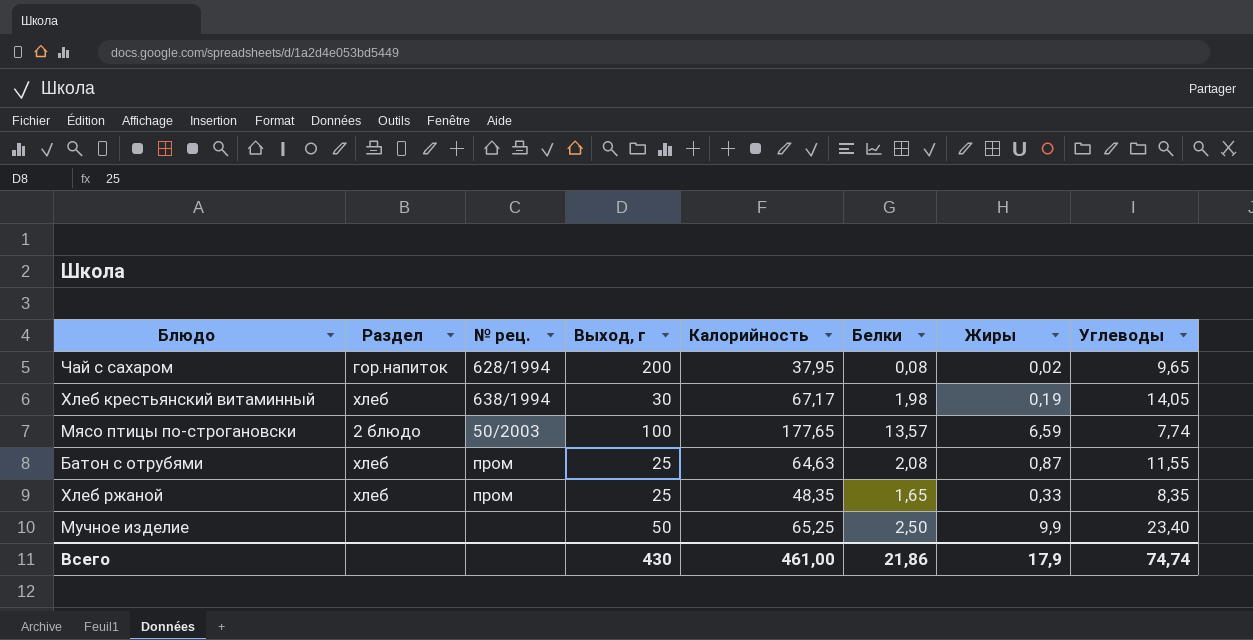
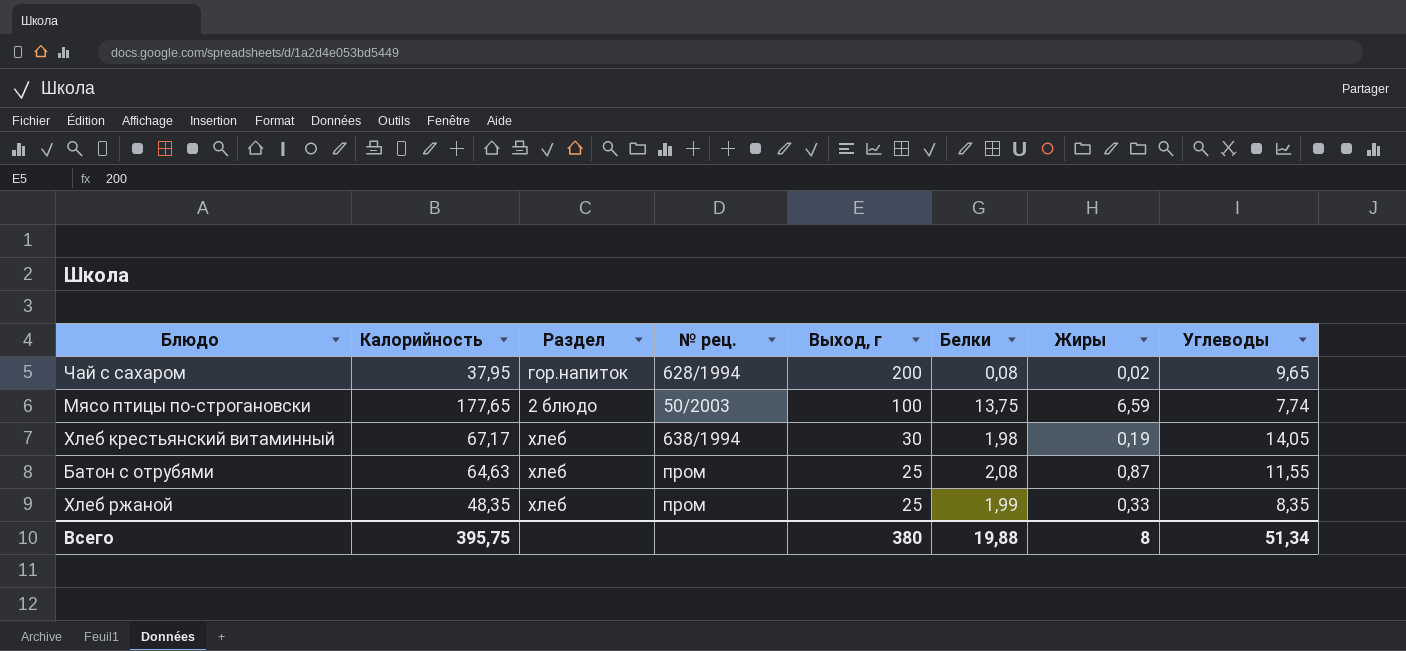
row order: none -> Выход, г descending
column Калорийность | position: 5 -> 2
row Мучное изделие: none | none | 50 | 65,25 | 2,50 | 9,9 | 23,40 -> none
Мясо птицы по-строгановски | Белки: 13,57 -> 13,75
Хлеб ржаной | Белки: 1,65 -> 1,99
Всего | Калорийность: 461,00 -> 395,75
Всего | Выход, г: 430 -> 380
Всего | Белки: 21,86 -> 19,88
Всего | Жиры: 17,9 -> 8
Всего | Углеводы: 74,74 -> 51,34

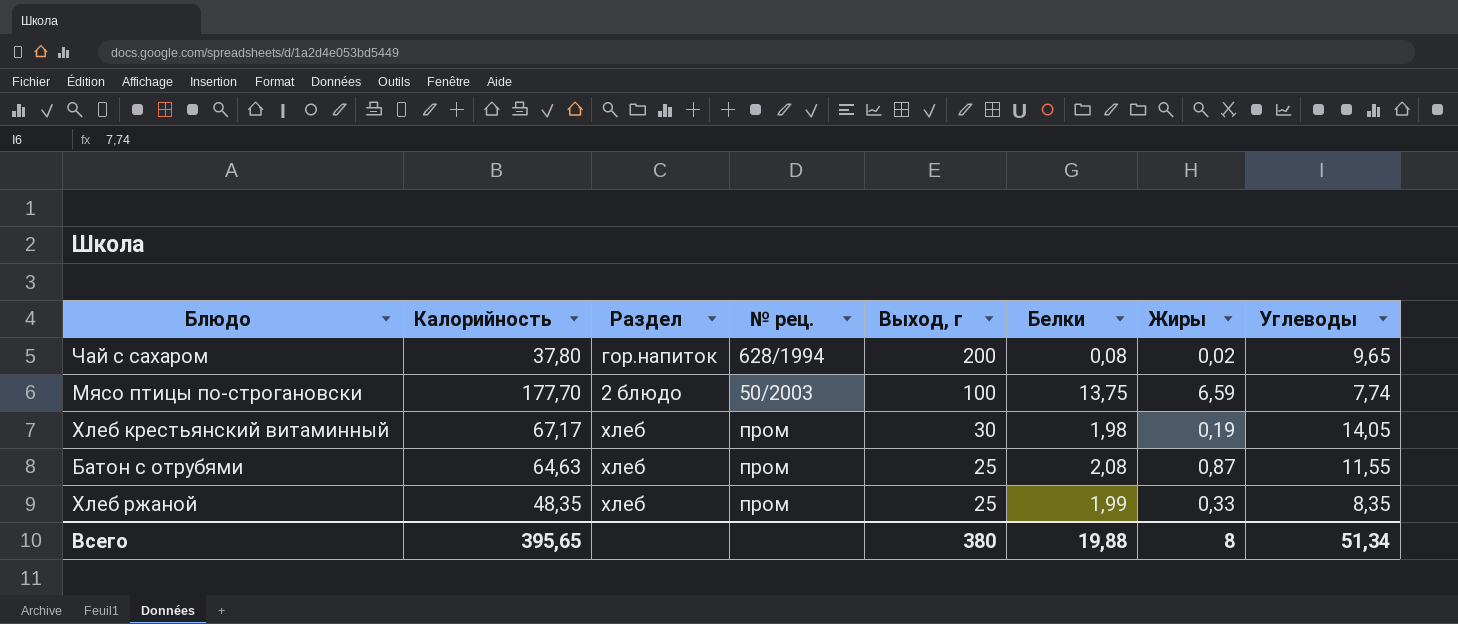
Чай с сахаром | Калорийность: 37,95 -> 37,80
Мясо птицы по-строгановски | Калорийность: 177,65 -> 177,70
Хлеб крестьянский витаминный | № рец.: 638/1994 -> пром
Всего | Калорийность: 395,75 -> 395,65

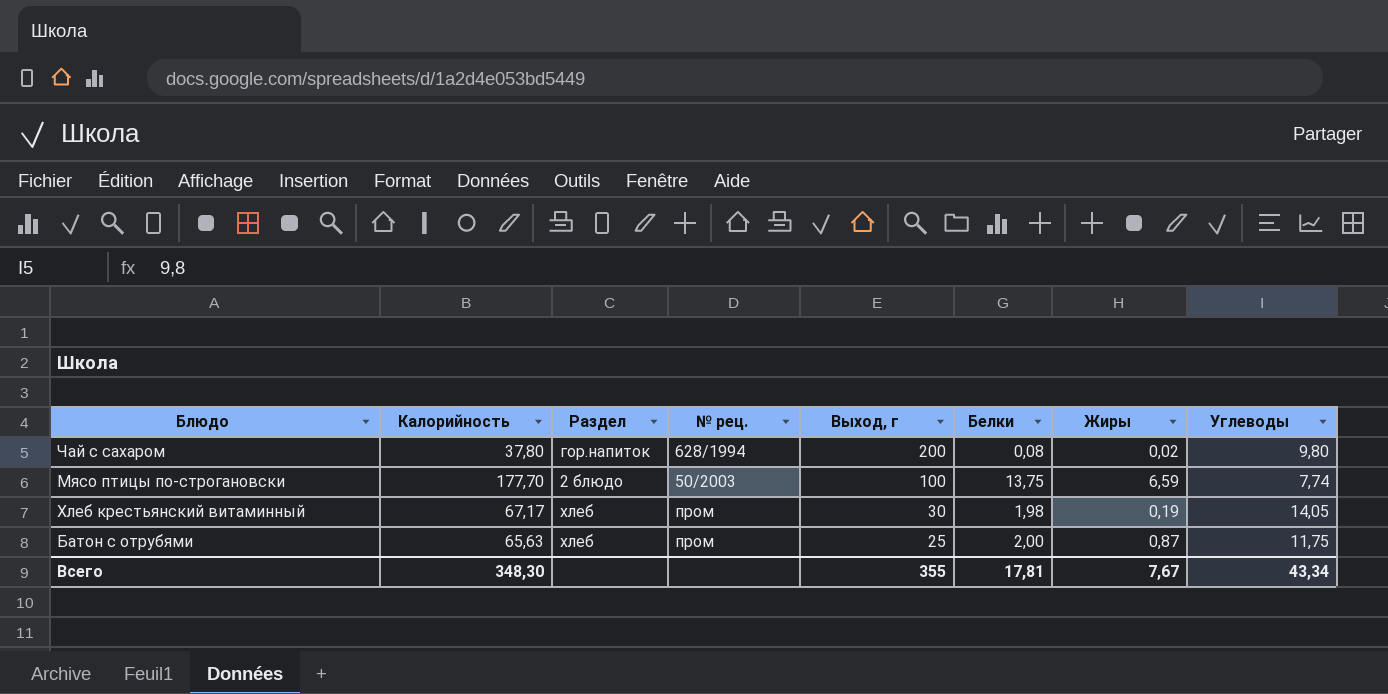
row Хлеб ржаной: 48,35 | хлеб | пром | 25 | 1,99 | 0,33 | 8,35 -> none
Чай с сахаром | Углеводы: 9,65 -> 9,80
Батон с отрубями | Калорийность: 64,63 -> 65,63
Батон с отрубями | Белки: 2,08 -> 2,00
Батон с отрубями | Углеводы: 11,55 -> 11,75
Всего | Калорийность: 395,65 -> 348,30
Всего | Выход, г: 380 -> 355
Всего | Белки: 19,88 -> 17,81
Всего | Жиры: 8 -> 7,67
Всего | Углеводы: 51,34 -> 43,34

